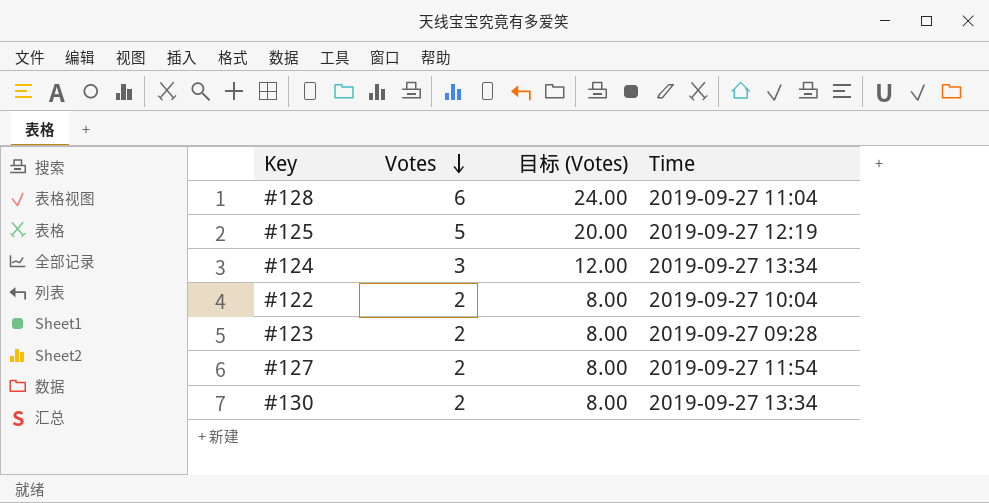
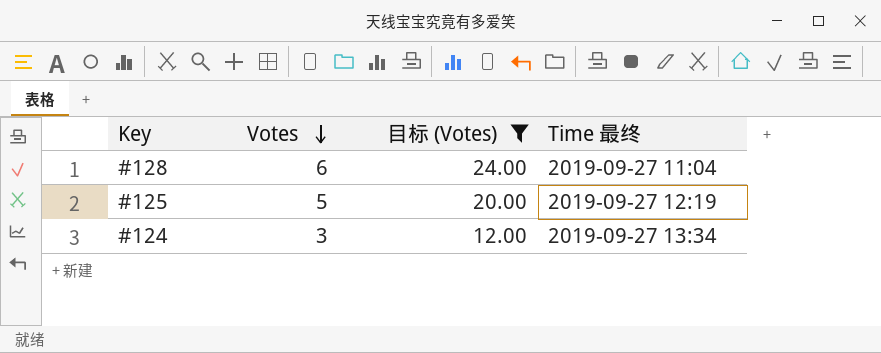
filter: none -> 目标 (Votes) != 8.00
column name: Time -> Time 最终

